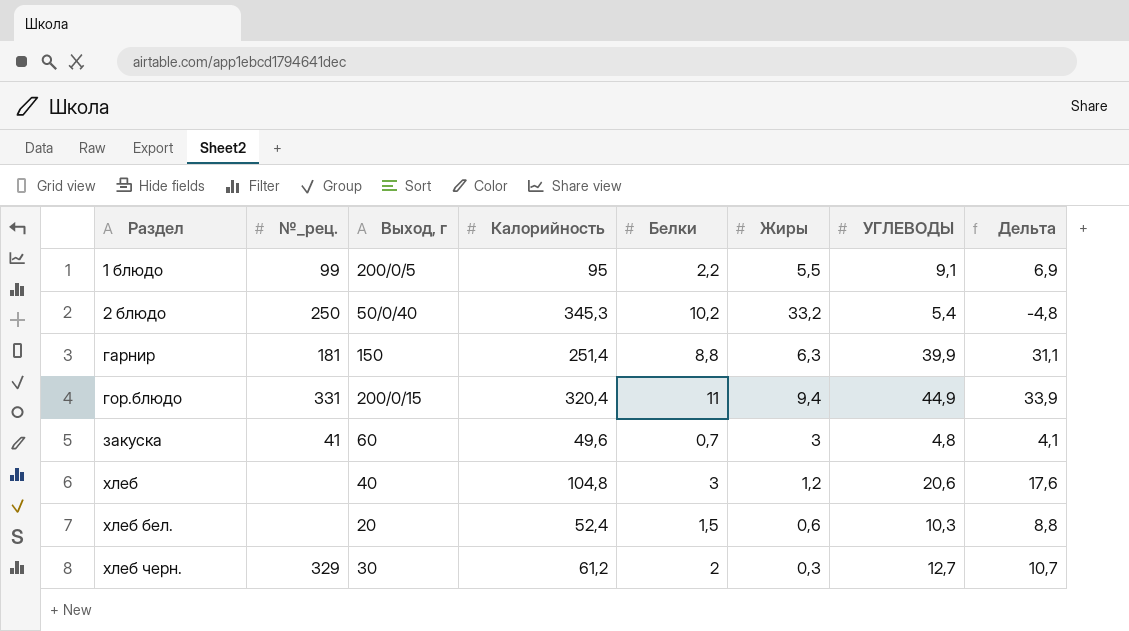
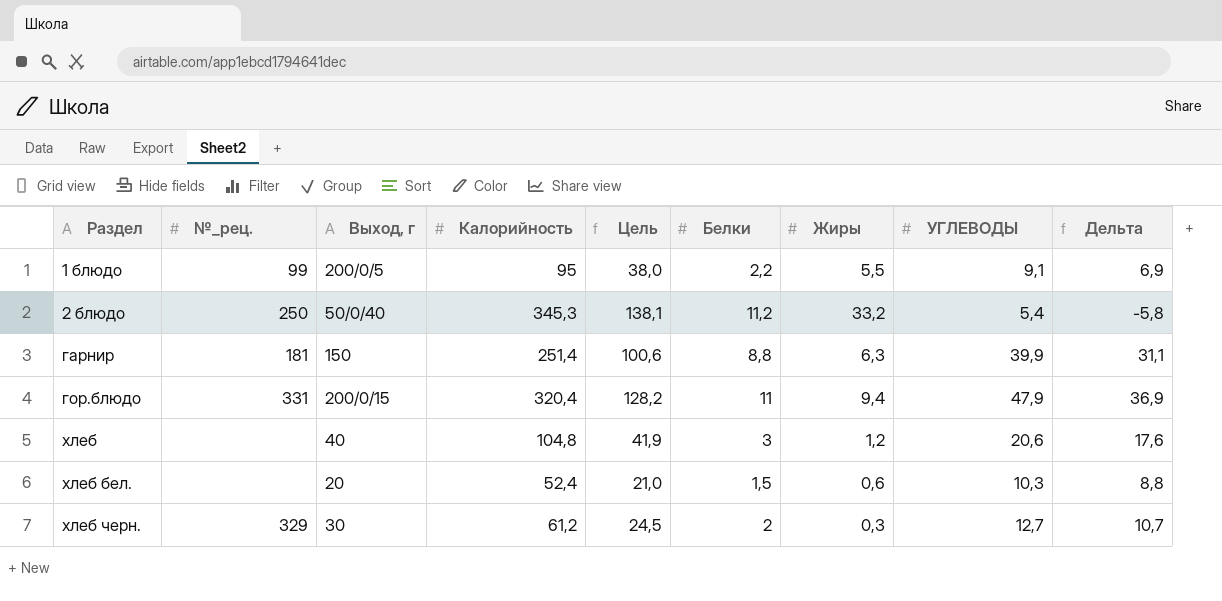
column Цель | formula: none -> [Калорийность] * 0,4
row закуска: 41 | 60 | 49,6 | 0,7 | 3 | 4,8 | 4,1 -> none
2 блюдо | Белки: 10,2 -> 11,2
2 блюдо | Дельта: -4,8 -> -5,8
гор.блюдо | УГЛЕВОДЫ: 44,9 -> 47,9
гор.блюдо | Дельта: 33,9 -> 36,9

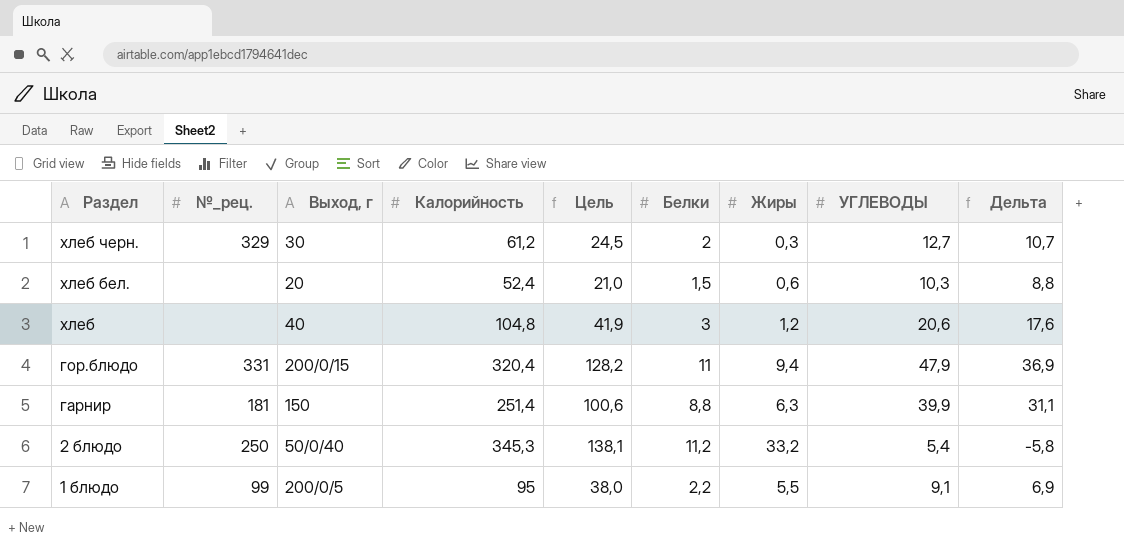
row order: Раздел ascending -> Раздел descending

